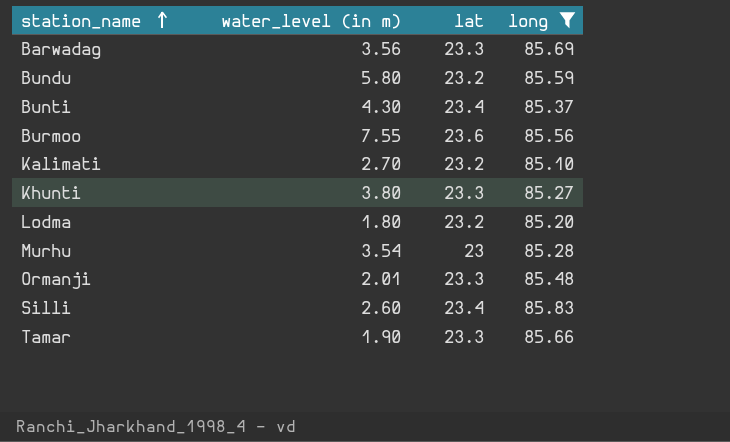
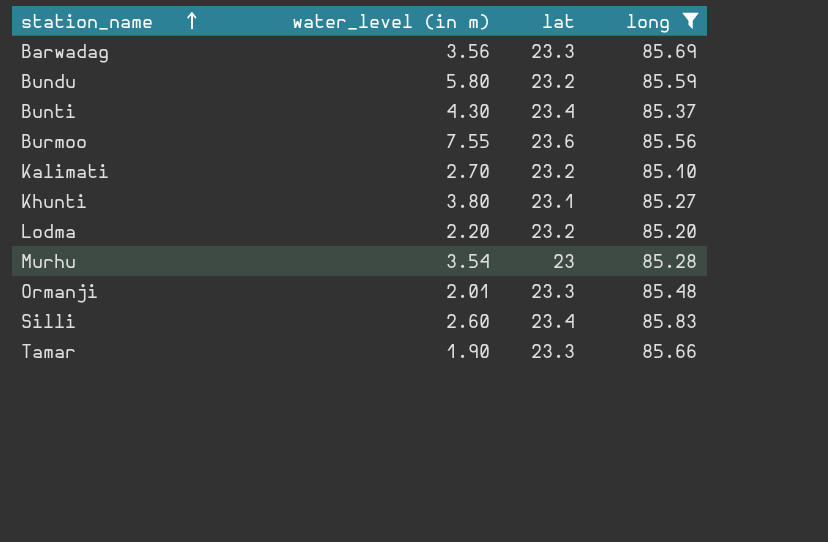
Khunti | lat: 23.3 -> 23.1
Lodma | water_level (in m): 1.80 -> 2.20

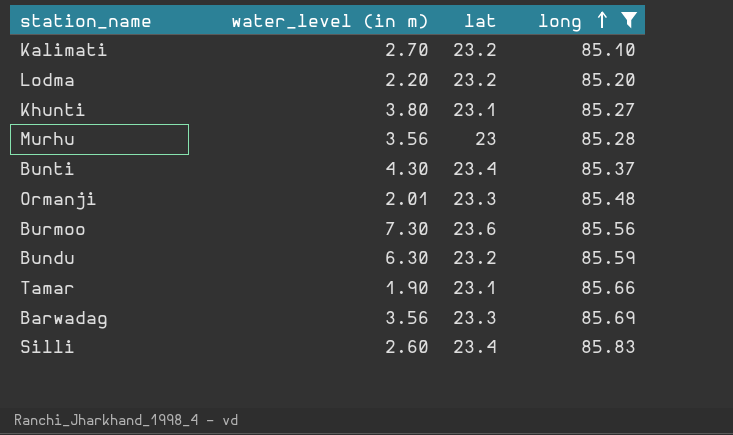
row order: station_name ascending -> long ascending
Murhu | water_level (in m): 3.54 -> 3.56
Burmoo | water_level (in m): 7.55 -> 7.30
Bundu | water_level (in m): 5.80 -> 6.30
Tamar | lat: 23.3 -> 23.1

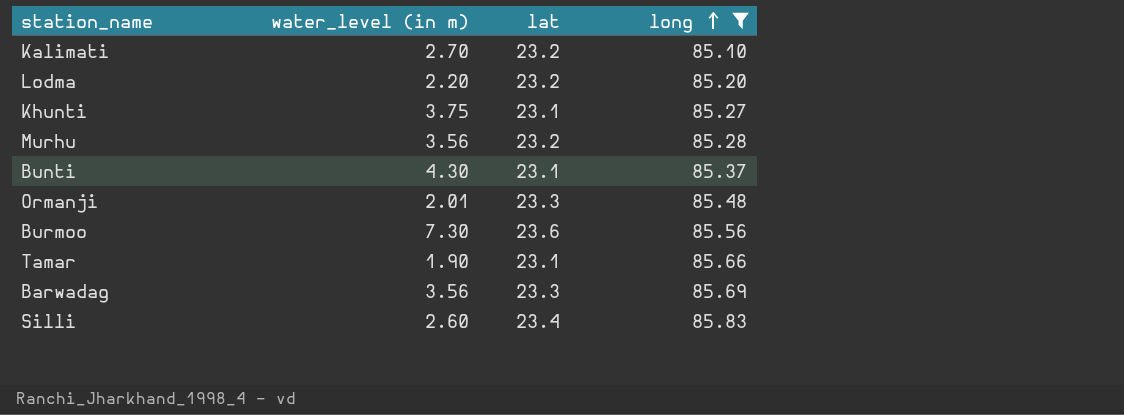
row Bundu: 6.30 | 23.2 | 85.59 -> none
Khunti | water_level (in m): 3.80 -> 3.75
Murhu | lat: 23 -> 23.2
Bunti | lat: 23.4 -> 23.1

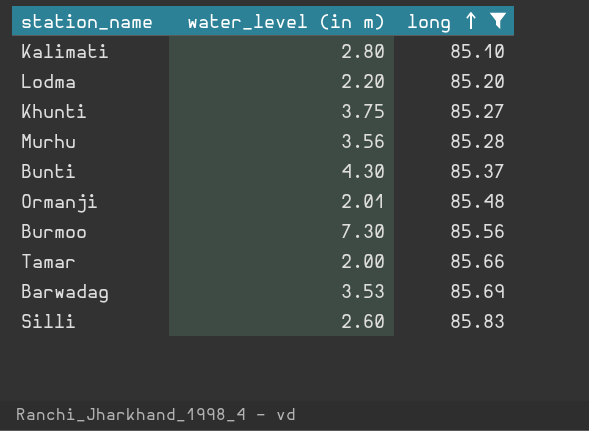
column lat | position: 3 -> none
Kalimati | water_level (in m): 2.70 -> 2.80
Tamar | water_level (in m): 1.90 -> 2.00
Barwadag | water_level (in m): 3.56 -> 3.53

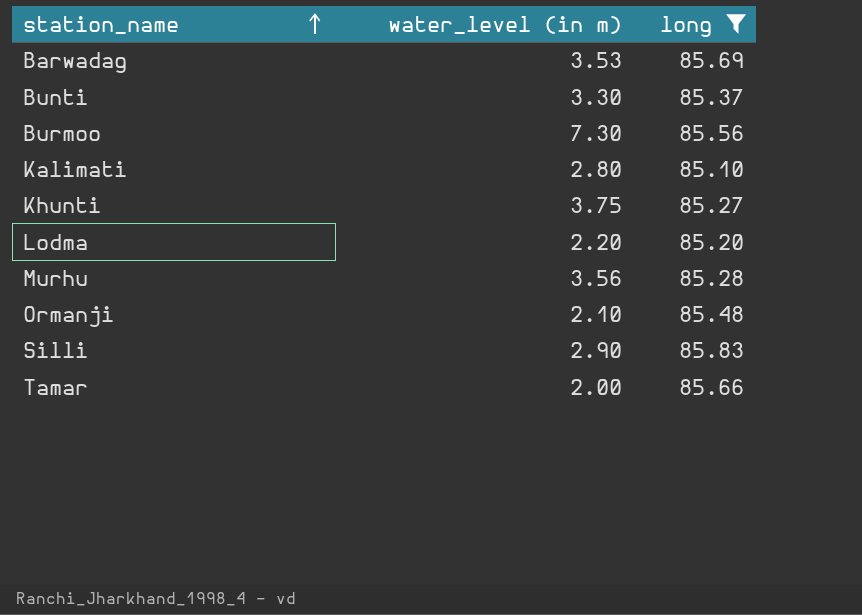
row order: long ascending -> station_name ascending
Bunti | water_level (in m): 4.30 -> 3.30
Ormanji | water_level (in m): 2.01 -> 2.10
Silli | water_level (in m): 2.60 -> 2.90

